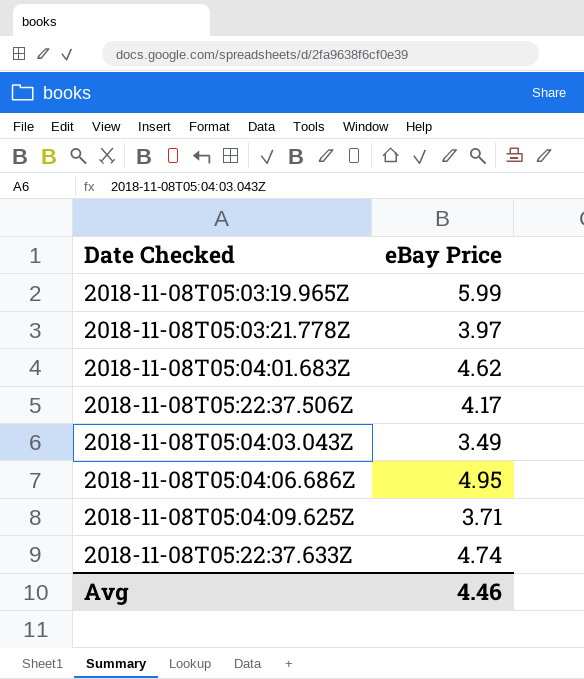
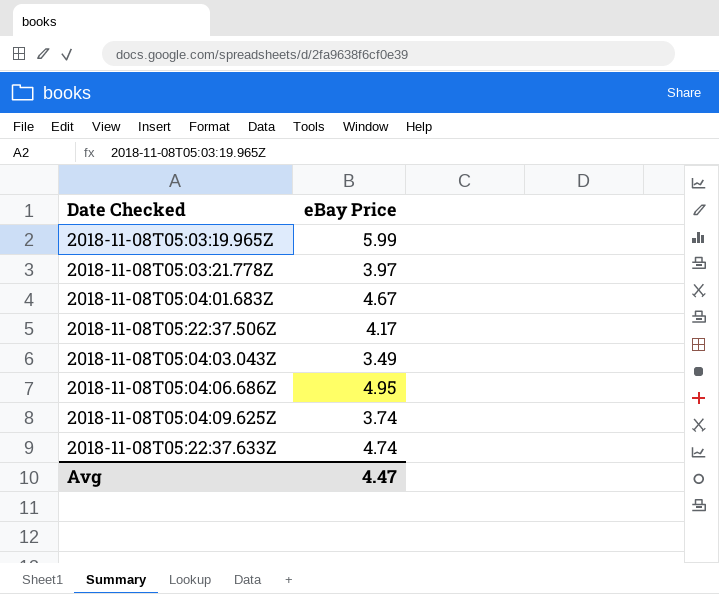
2018-11-08T05:04:01.683Z | eBay Price: 4.62 -> 4.67
2018-11-08T05:04:09.625Z | eBay Price: 3.71 -> 3.74
Avg | eBay Price: 4.46 -> 4.47

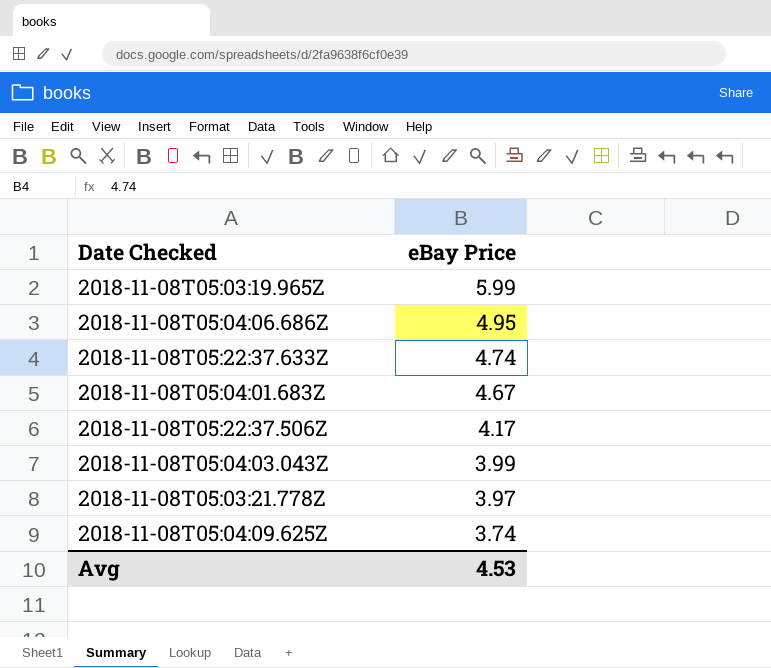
row order: none -> eBay Price descending
2018-11-08T05:04:03.043Z | eBay Price: 3.49 -> 3.99
Avg | eBay Price: 4.47 -> 4.53

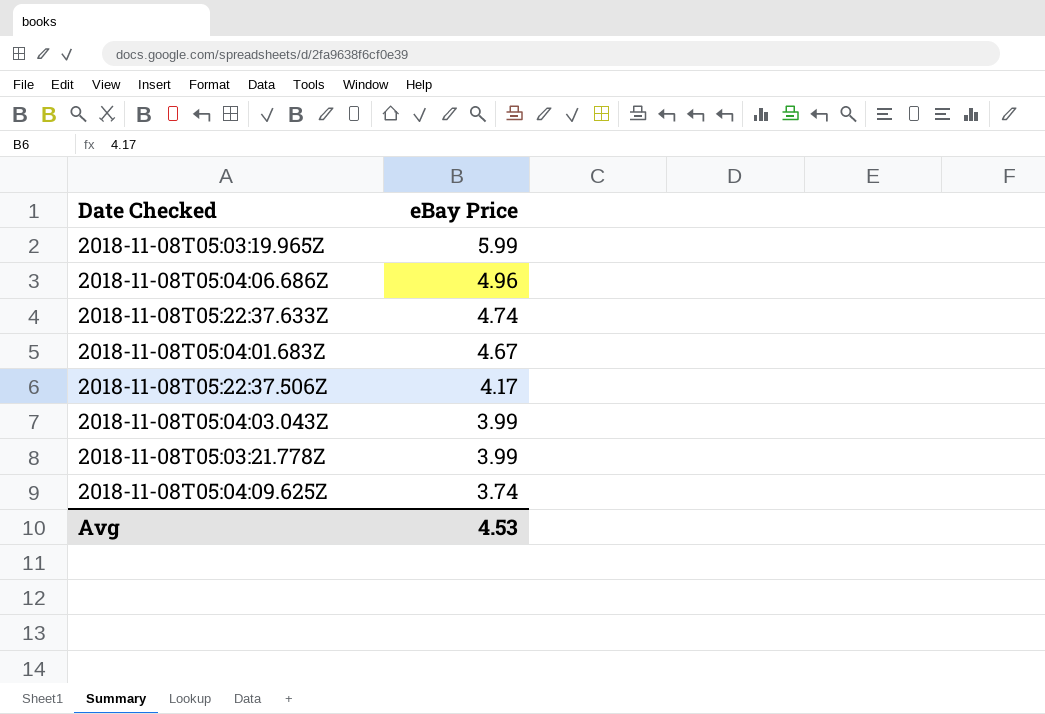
2018-11-08T05:04:06.686Z | eBay Price: 4.95 -> 4.96
2018-11-08T05:03:21.778Z | eBay Price: 3.97 -> 3.99

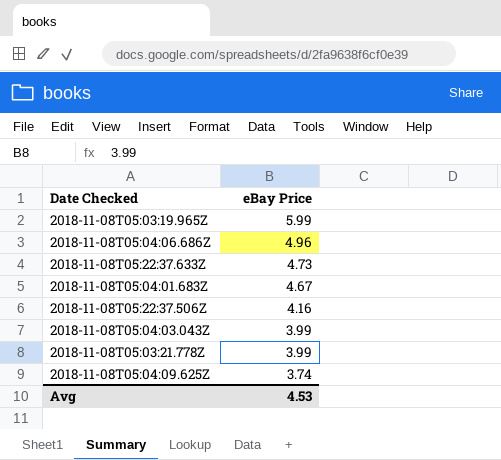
2018-11-08T05:22:37.633Z | eBay Price: 4.74 -> 4.73
2018-11-08T05:22:37.506Z | eBay Price: 4.17 -> 4.16

